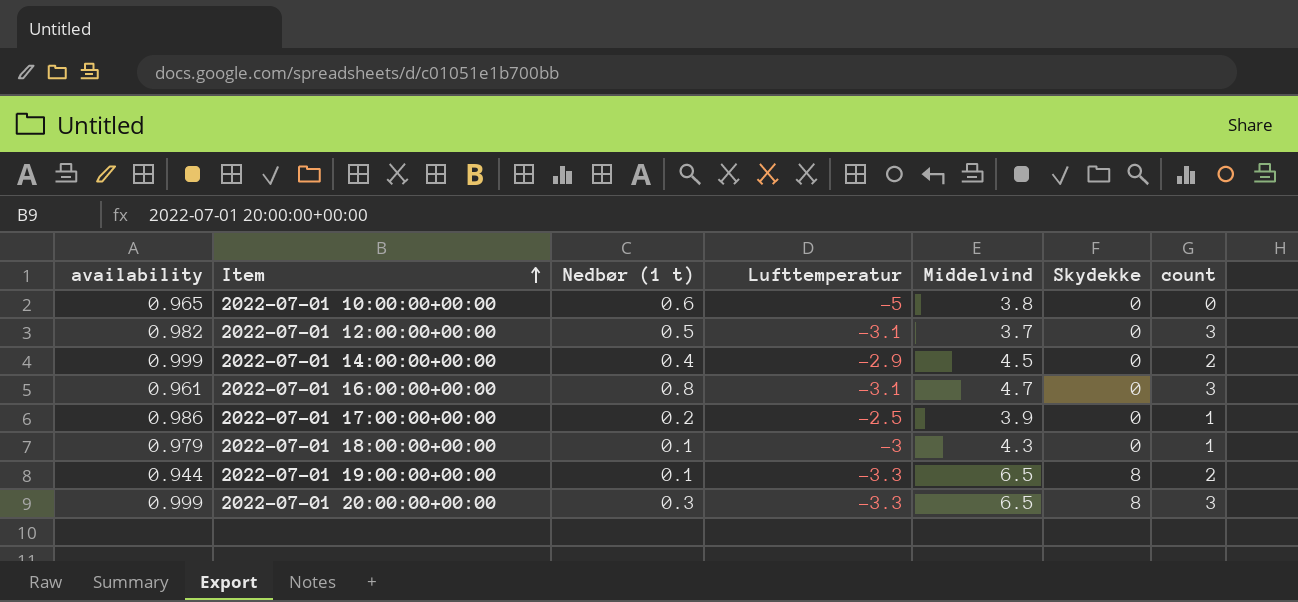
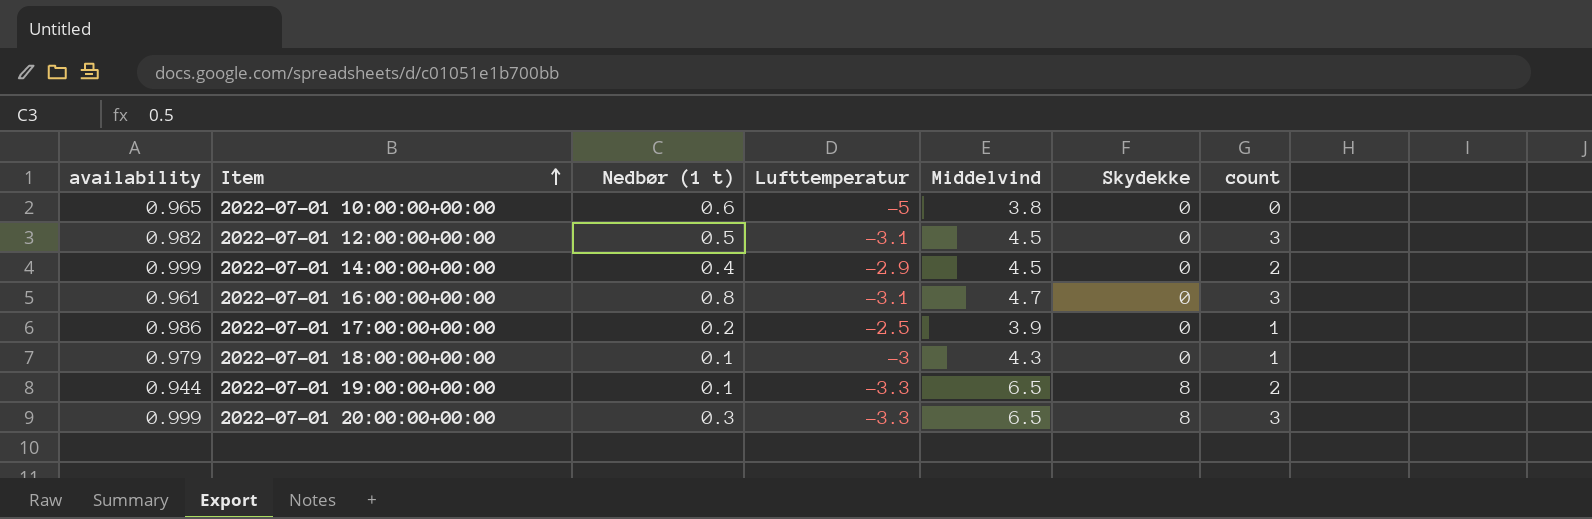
2022-07-01 12:00:00+00:00 | Middelvind: 3.7 -> 4.5

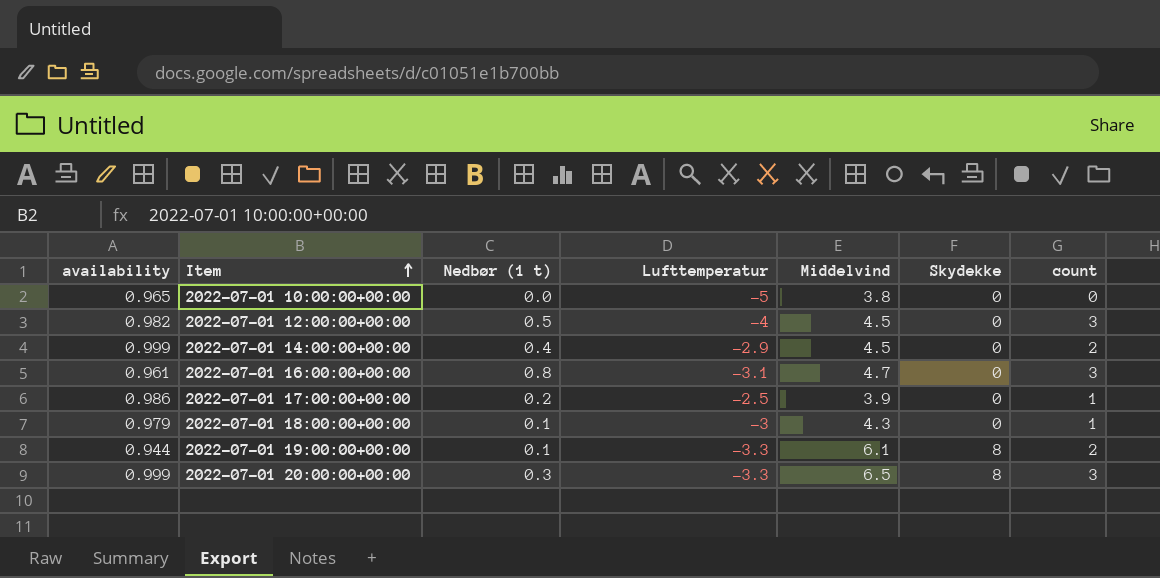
2022-07-01 10:00:00+00:00 | Nedbør (1 t): 0.6 -> 0.0
2022-07-01 12:00:00+00:00 | Lufttemperatur: -3.1 -> -4
2022-07-01 19:00:00+00:00 | Middelvind: 6.5 -> 6.1

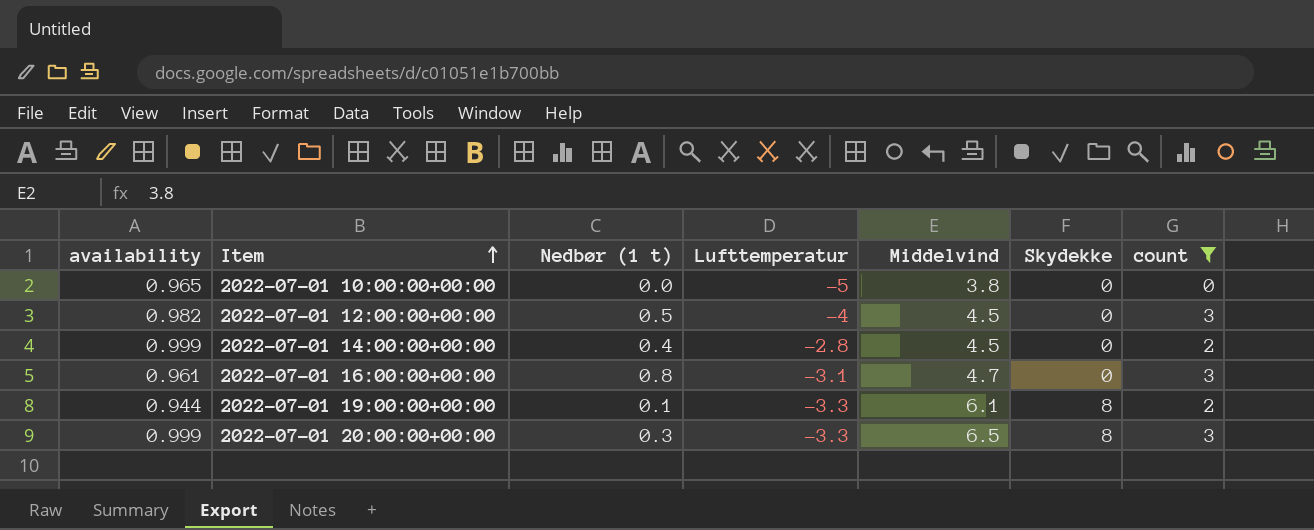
filter: none -> count != 1
2022-07-01 14:00:00+00:00 | Lufttemperatur: -2.9 -> -2.8

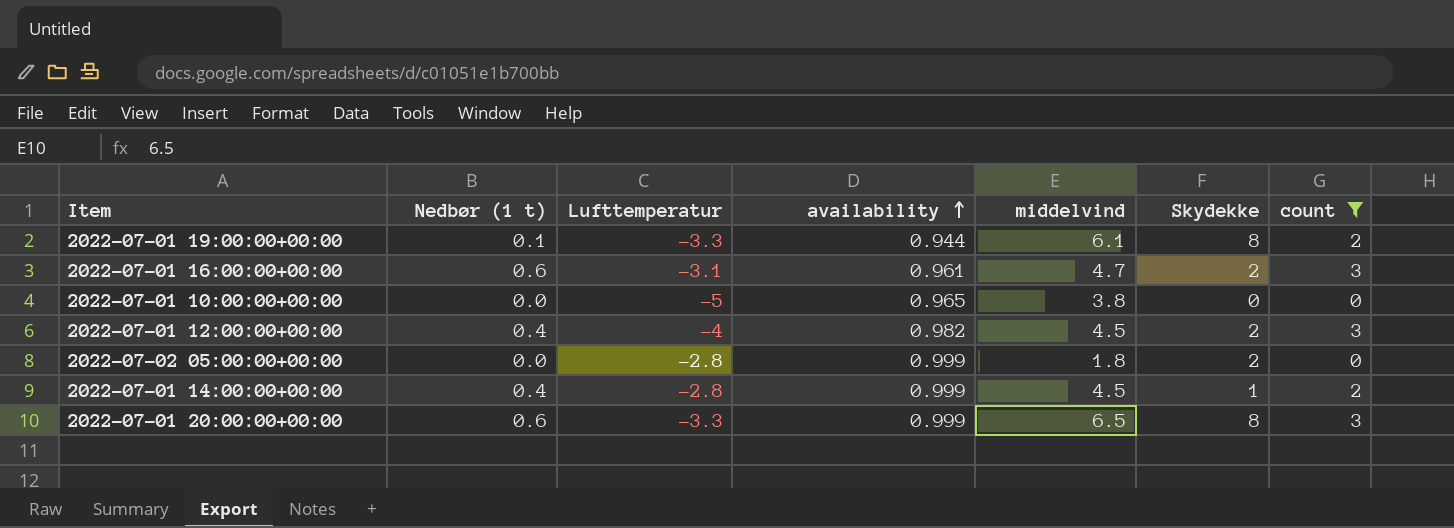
row order: Item ascending -> availability ascending
column availability | position: 1 -> 4
column name: Middelvind -> middelvind
2022-07-01 16:00:00+00:00 | Nedbør (1 t): 0.8 -> 0.6
2022-07-01 16:00:00+00:00 | Skydekke: 0 -> 2
2022-07-01 12:00:00+00:00 | Nedbør (1 t): 0.5 -> 0.4
2022-07-01 12:00:00+00:00 | Skydekke: 0 -> 2
row 2022-07-02 05:00:00+00:00: none -> 0.0 | -2.8 | 0.999 | 1.8 | 2 | 0
2022-07-01 14:00:00+00:00 | Skydekke: 0 -> 1
2022-07-01 20:00:00+00:00 | Nedbør (1 t): 0.3 -> 0.6

